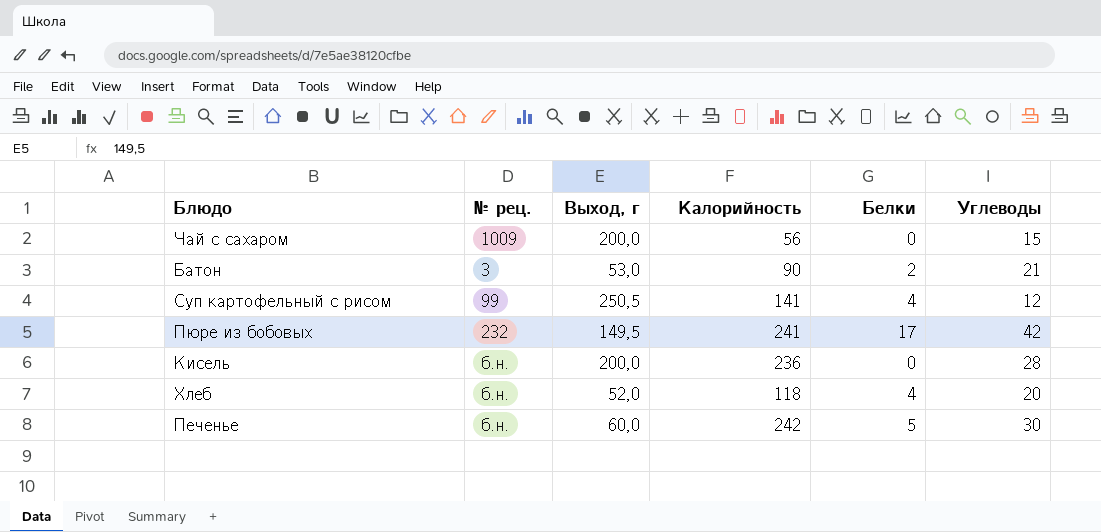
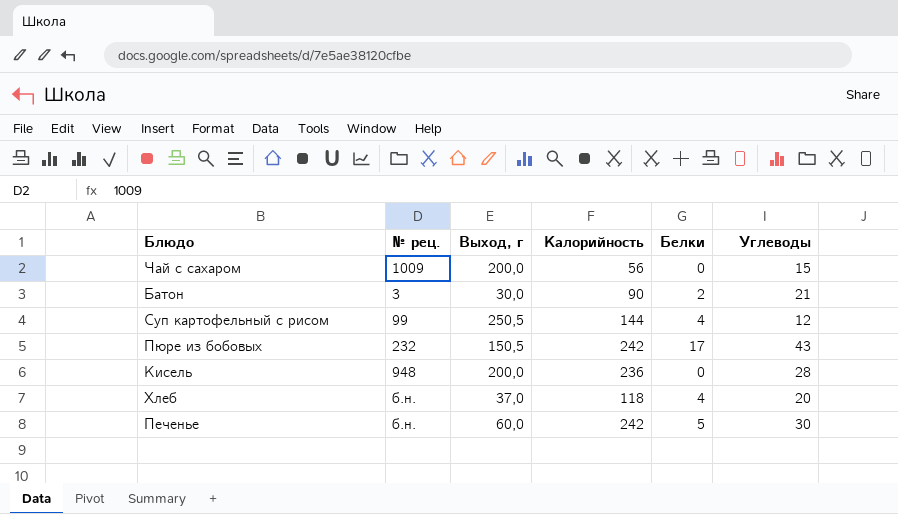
Батон | Выход, г: 53,0 -> 30,0
Суп картофельный с рисом | Калорийность: 141 -> 144
Пюре из бобовых | Выход, г: 149,5 -> 150,5
Пюре из бобовых | Калорийность: 241 -> 242
Пюре из бобовых | Углеводы: 42 -> 43
Кисель | № рец.: б.н. -> 948
Хлеб | Выход, г: 52,0 -> 37,0

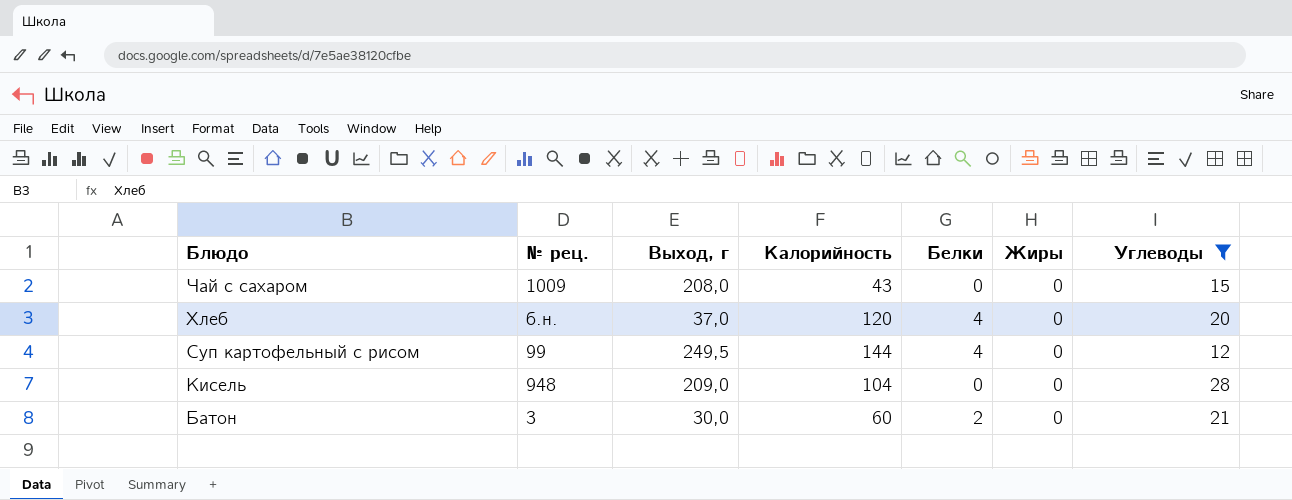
filter: none -> Углеводы <= 28
row order: none -> Блюдо descending
column Жиры | position: none -> 6
Чай с сахаром | Выход, г: 200,0 -> 208,0
Чай с сахаром | Калорийность: 56 -> 43
Хлеб | Калорийность: 118 -> 120
Суп картофельный с рисом | Выход, г: 250,5 -> 249,5
Кисель | Выход, г: 200,0 -> 209,0
Кисель | Калорийность: 236 -> 104
Батон | Калорийность: 90 -> 60

